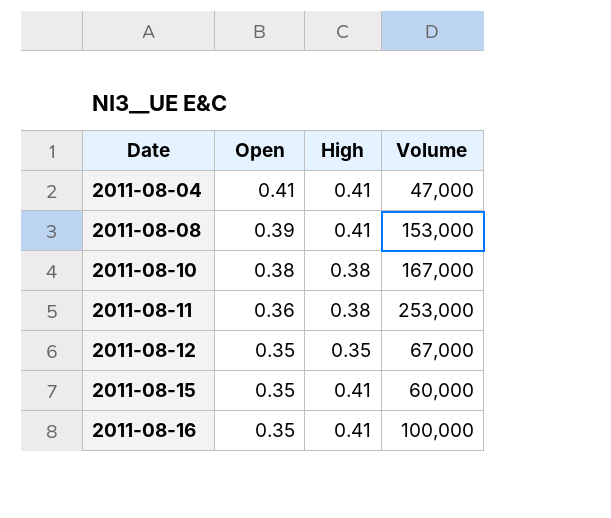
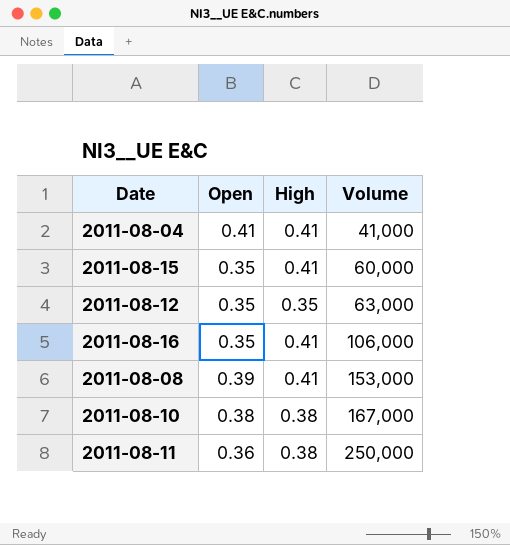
row order: Date ascending -> Volume ascending
2011-08-04 | Volume: 47,000 -> 41,000
2011-08-12 | Volume: 67,000 -> 63,000
2011-08-16 | Volume: 100,000 -> 106,000
2011-08-11 | Volume: 253,000 -> 250,000

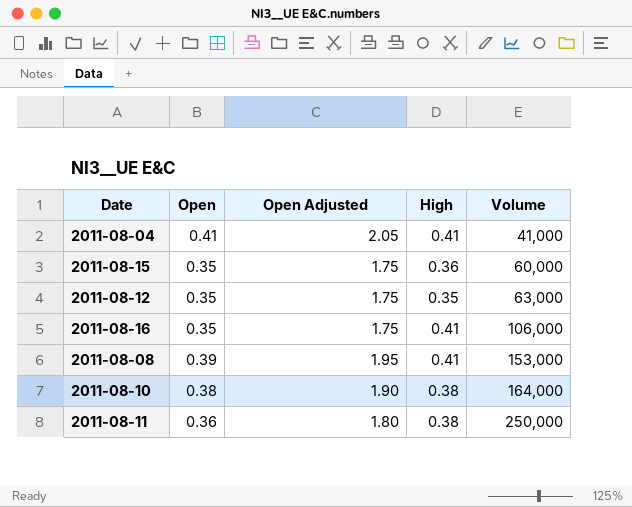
column Open Adjusted | formula: none -> [Open] * 5
2011-08-15 | High: 0.41 -> 0.36
2011-08-10 | Volume: 167,000 -> 164,000

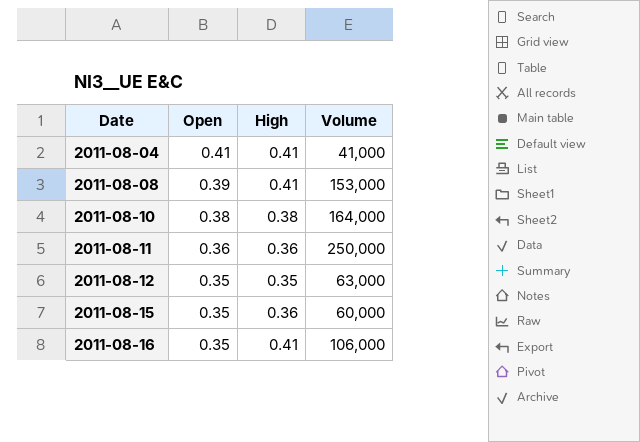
row order: Volume ascending -> Date ascending
column Open Adjusted | formula: [Open] * 5 -> none
2011-08-11 | High: 0.38 -> 0.36

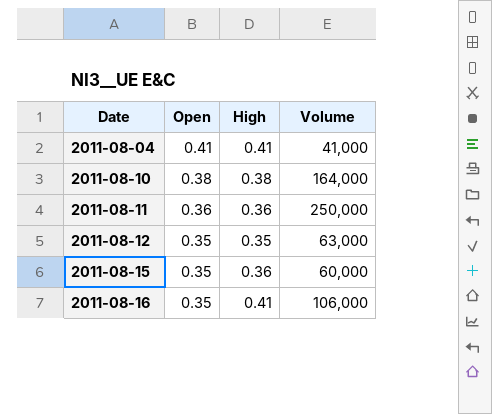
row 2011-08-08: 0.39 | 0.41 | 153,000 -> none

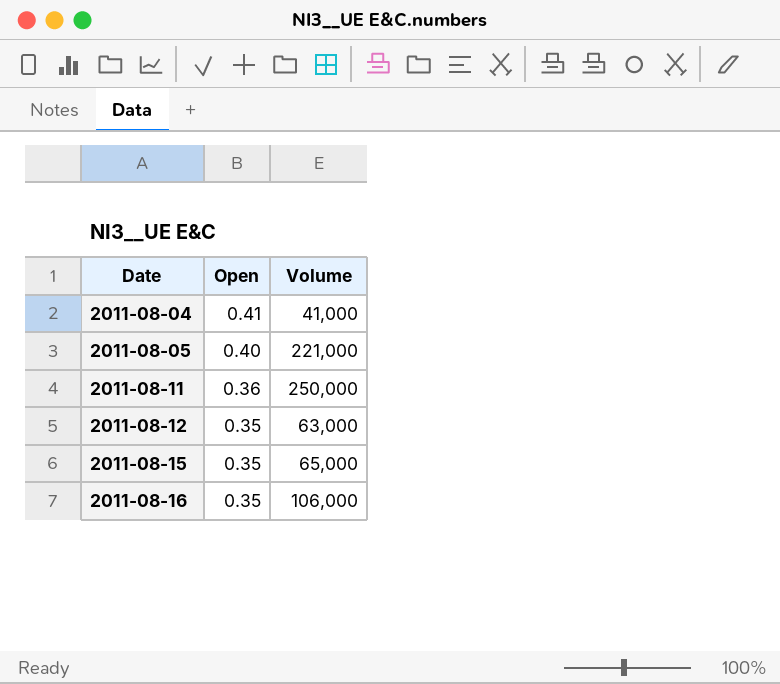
column High | position: 3 -> none
row 2011-08-10: 0.38 | 0.38 | 164,000 -> none
row 2011-08-05: none -> 0.40 | 221,000
2011-08-15 | Volume: 60,000 -> 65,000

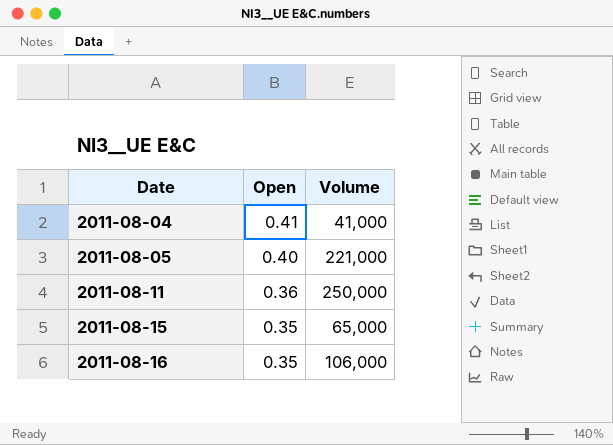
row 2011-08-12: 0.35 | 63,000 -> none

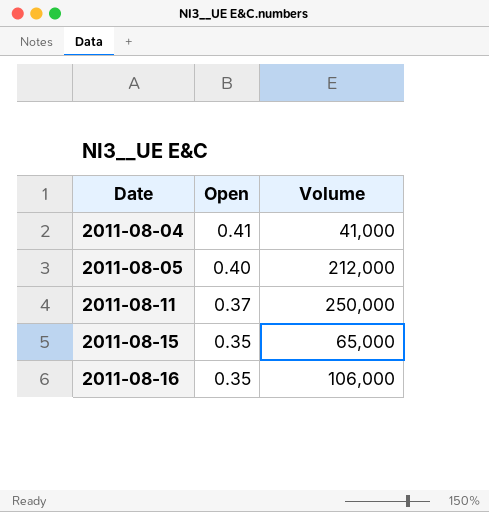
2011-08-05 | Volume: 221,000 -> 212,000
2011-08-11 | Open: 0.36 -> 0.37

